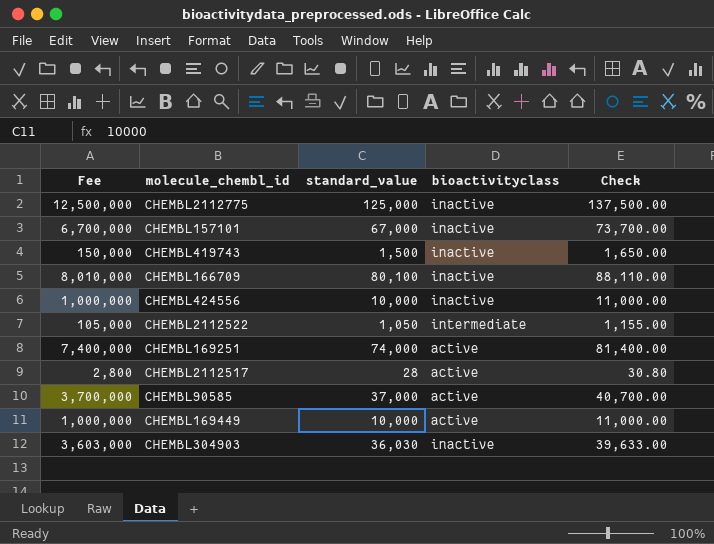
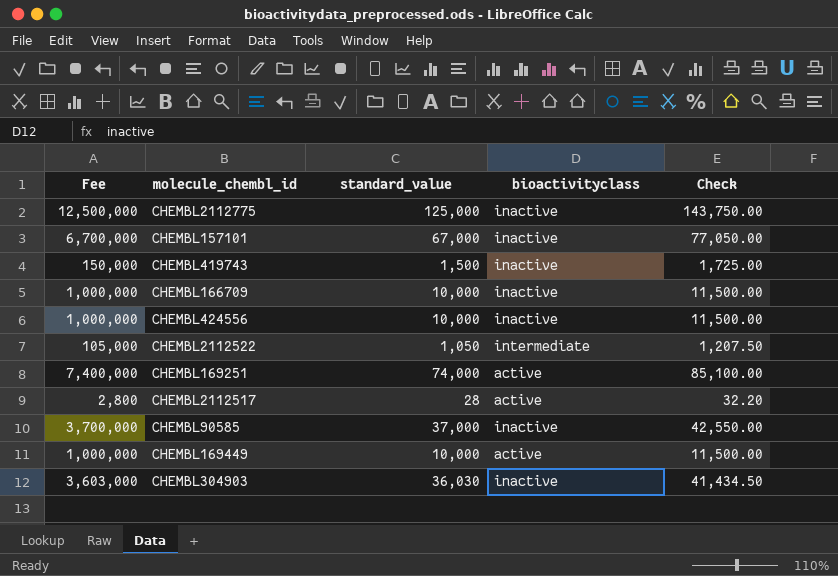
column Check | formula: [standard_value] * 1.1 -> [standard_value] * 1.15
CHEMBL166709 | Fee: 8,010,000 -> 1,000,000
CHEMBL166709 | standard_value: 80,100 -> 10,000
CHEMBL90585 | bioactivityclass: active -> inactive

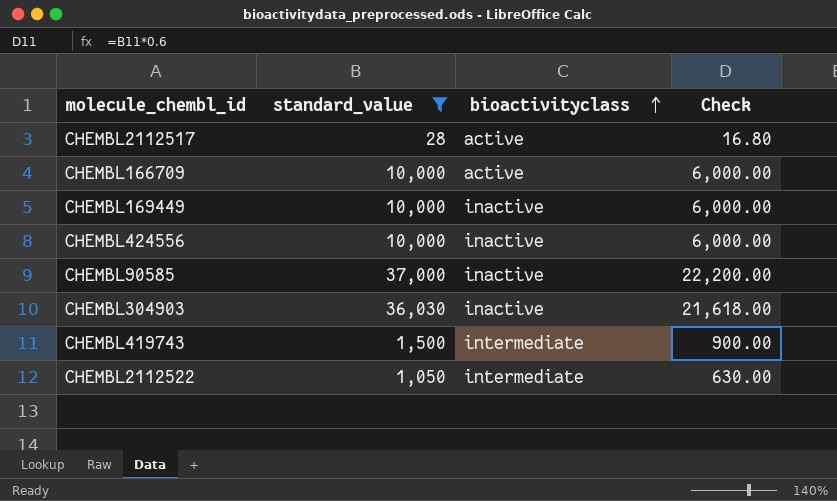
filter: none -> standard_value <= 37,000
row order: none -> bioactivityclass ascending
column Fee | formula: [standard_value] * 100 -> none
column Check | formula: [standard_value] * 1.15 -> [standard_value] * 0.6
CHEMBL166709 | bioactivityclass: inactive -> active
CHEMBL169449 | bioactivityclass: active -> inactive
CHEMBL419743 | bioactivityclass: inactive -> intermediate

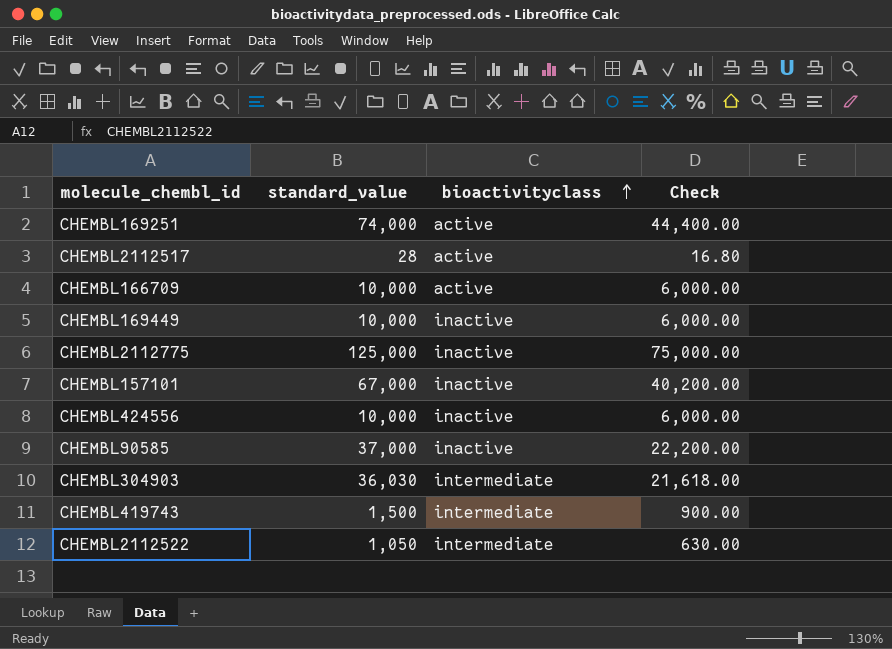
filter: standard_value <= 37,000 -> none
CHEMBL304903 | bioactivityclass: inactive -> intermediate

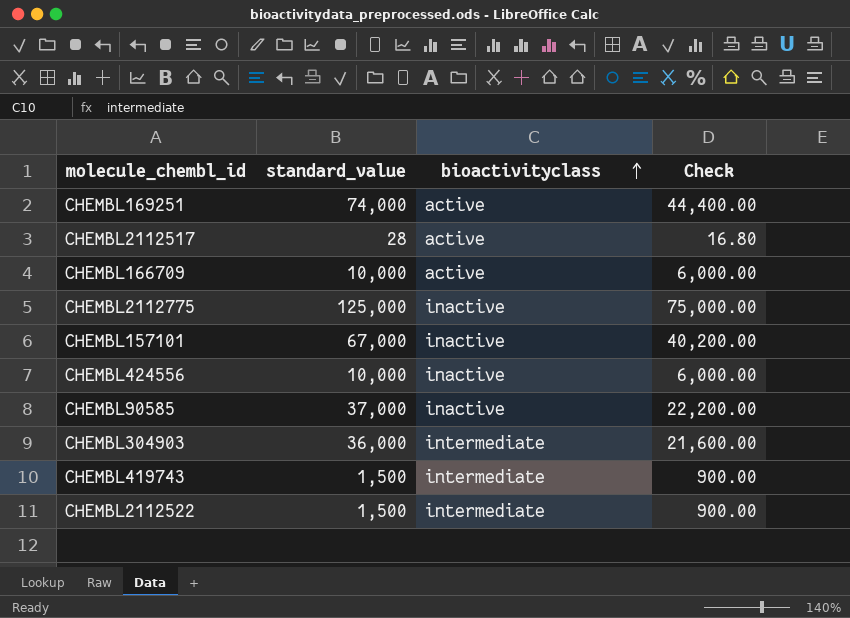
row CHEMBL169449: 10,000 | inactive | 6,000.00 -> none
CHEMBL304903 | standard_value: 36,030 -> 36,000
CHEMBL304903 | Check: 21,618.00 -> 21,600.00
CHEMBL2112522 | standard_value: 1,050 -> 1,500
CHEMBL2112522 | Check: 630.00 -> 900.00

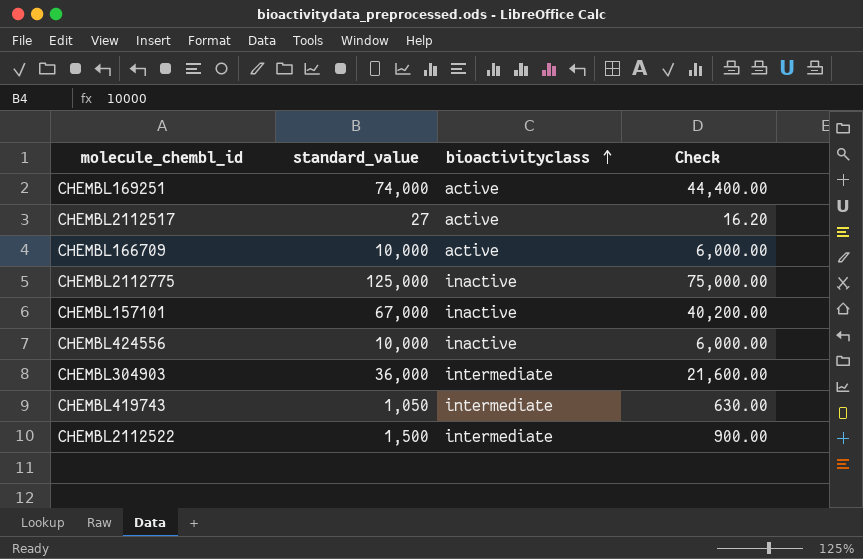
row CHEMBL90585: 37,000 | inactive | 22,200.00 -> none
CHEMBL2112517 | standard_value: 28 -> 27
CHEMBL2112517 | Check: 16.80 -> 16.20
CHEMBL419743 | standard_value: 1,500 -> 1,050
CHEMBL419743 | Check: 900.00 -> 630.00

